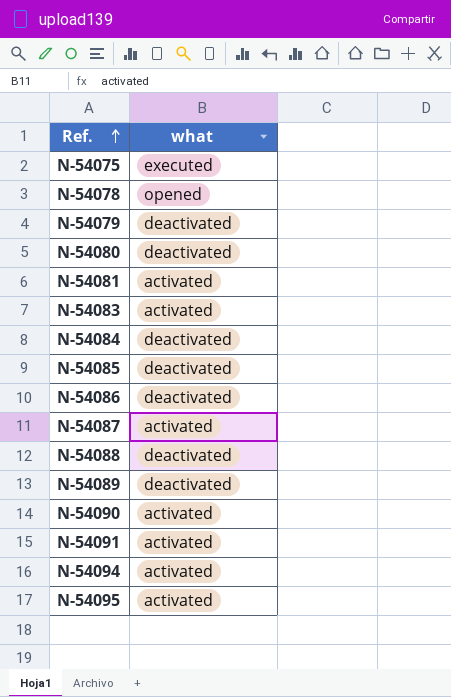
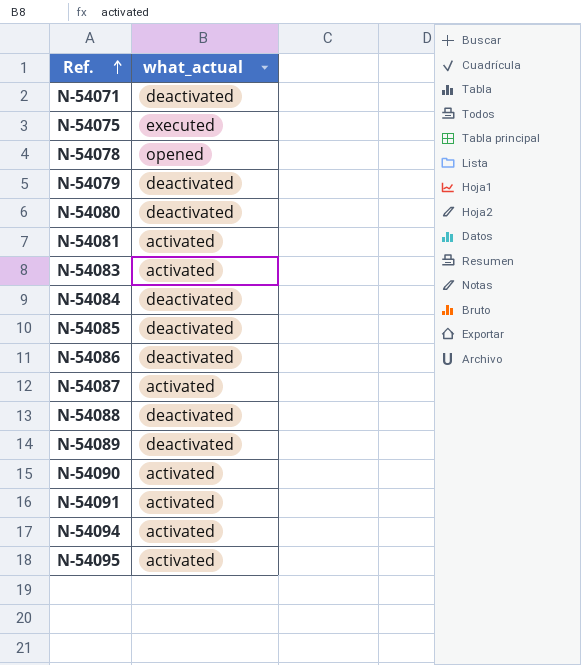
column name: what -> what_actual
row N-54071: none -> deactivated

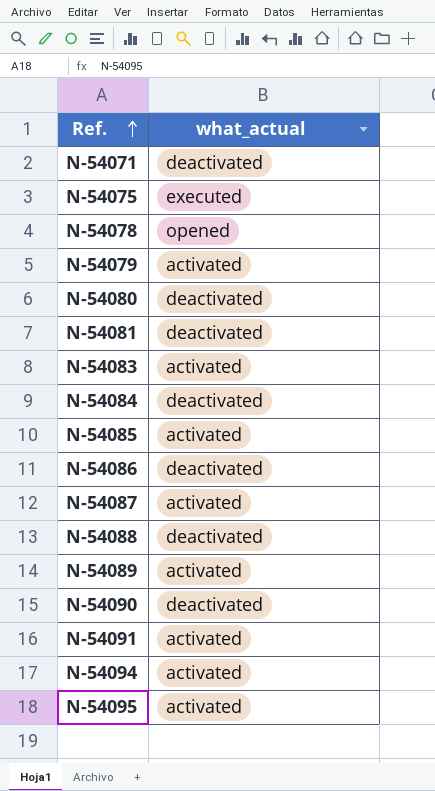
N-54079 | what_actual: deactivated -> activated
N-54081 | what_actual: activated -> deactivated
N-54085 | what_actual: deactivated -> activated
N-54089 | what_actual: deactivated -> activated
N-54090 | what_actual: activated -> deactivated

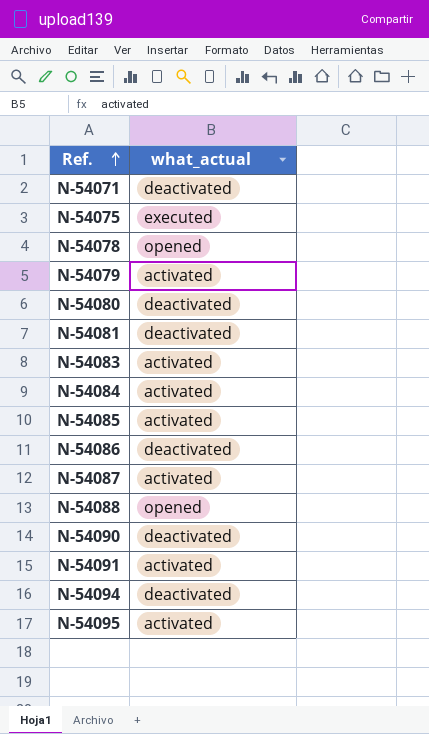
row N-54089: activated -> none
N-54084 | what_actual: deactivated -> activated
N-54088 | what_actual: deactivated -> opened
N-54094 | what_actual: activated -> deactivated

